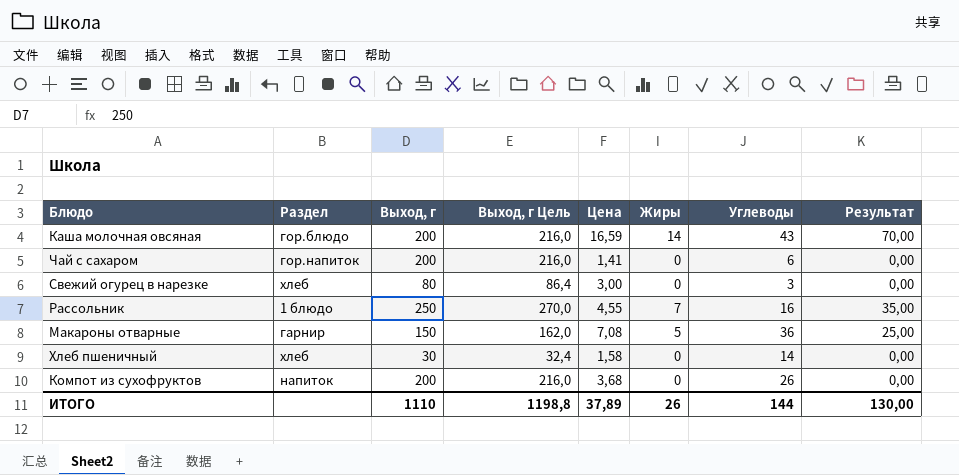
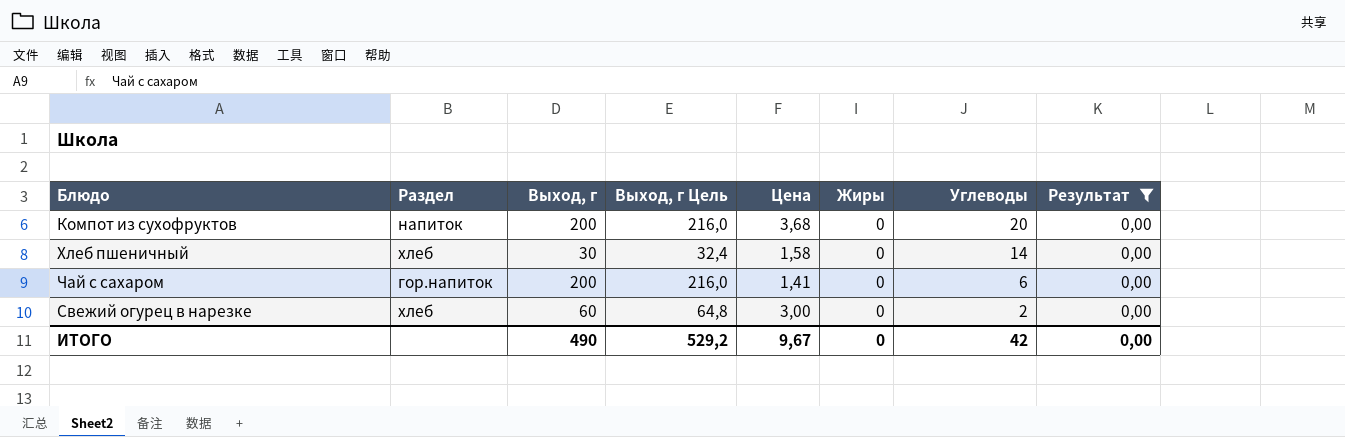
filter: none -> Результат = 0,00
row order: none -> Углеводы descending
Компот из сухофруктов | Углеводы: 26 -> 20
Свежий огурец в нарезке | Выход, г: 80 -> 60
Свежий огурец в нарезке | Выход, г Цель: 86,4 -> 64,8
Свежий огурец в нарезке | Углеводы: 3 -> 2
ИТОГО | Выход, г: 1110 -> 490
ИТОГО | Выход, г Цель: 1198,8 -> 529,2
ИТОГО | Цена: 37,89 -> 9,67
ИТОГО | Жиры: 26 -> 0
ИТОГО | Углеводы: 144 -> 42
ИТОГО | Результат: 130,00 -> 0,00

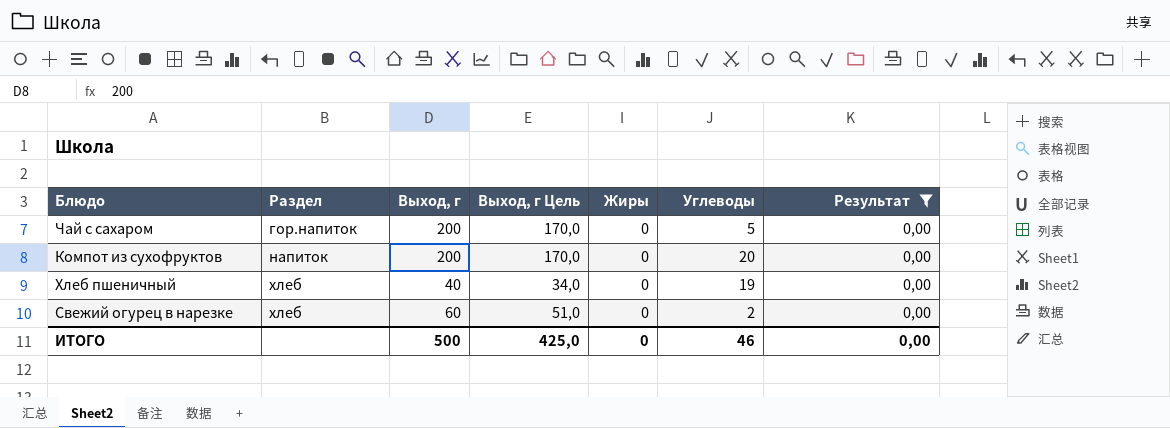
row order: Углеводы descending -> Раздел ascending
column Цена | position: 5 -> none
column Выход, г Цель | formula: [Выход, г] * 1,08 -> [Выход, г] * 0,85
Чай с сахаром | Углеводы: 6 -> 5
Хлеб пшеничный | Выход, г: 30 -> 40
Хлеб пшеничный | Углеводы: 14 -> 19
ИТОГО | Выход, г: 490 -> 500
ИТОГО | Выход, г Цель: 529,2 -> 425,0
ИТОГО | Углеводы: 42 -> 46

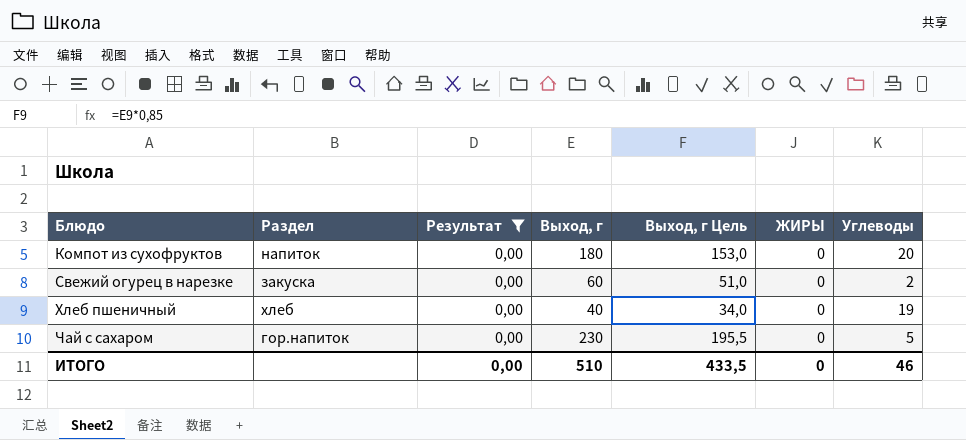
row order: Раздел ascending -> Блюдо ascending
column Результат | position: 7 -> 3
column name: Жиры -> ЖИРЫ
Компот из сухофруктов | Выход, г: 200 -> 180
Компот из сухофруктов | Выход, г Цель: 170,0 -> 153,0
Свежий огурец в нарезке | Раздел: хлеб -> закуска
Чай с сахаром | Выход, г: 200 -> 230
Чай с сахаром | Выход, г Цель: 170,0 -> 195,5
ИТОГО | Выход, г: 500 -> 510
ИТОГО | Выход, г Цель: 425,0 -> 433,5

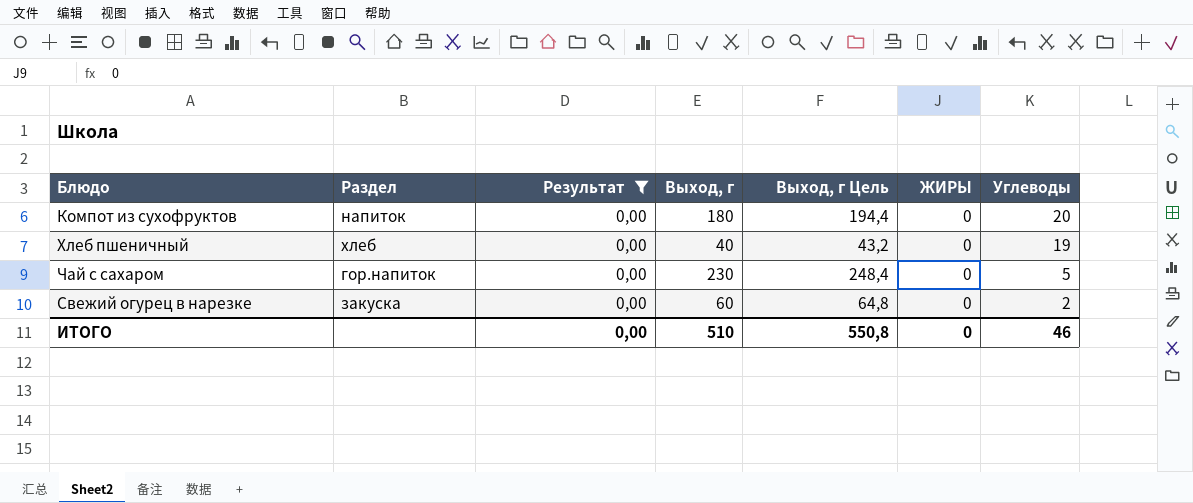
row order: Блюдо ascending -> Углеводы descending
column Выход, г Цель | formula: [Выход, г] * 0,85 -> [Выход, г] * 1,08
ИТОГО | Выход, г Цель: 433,5 -> 550,8

